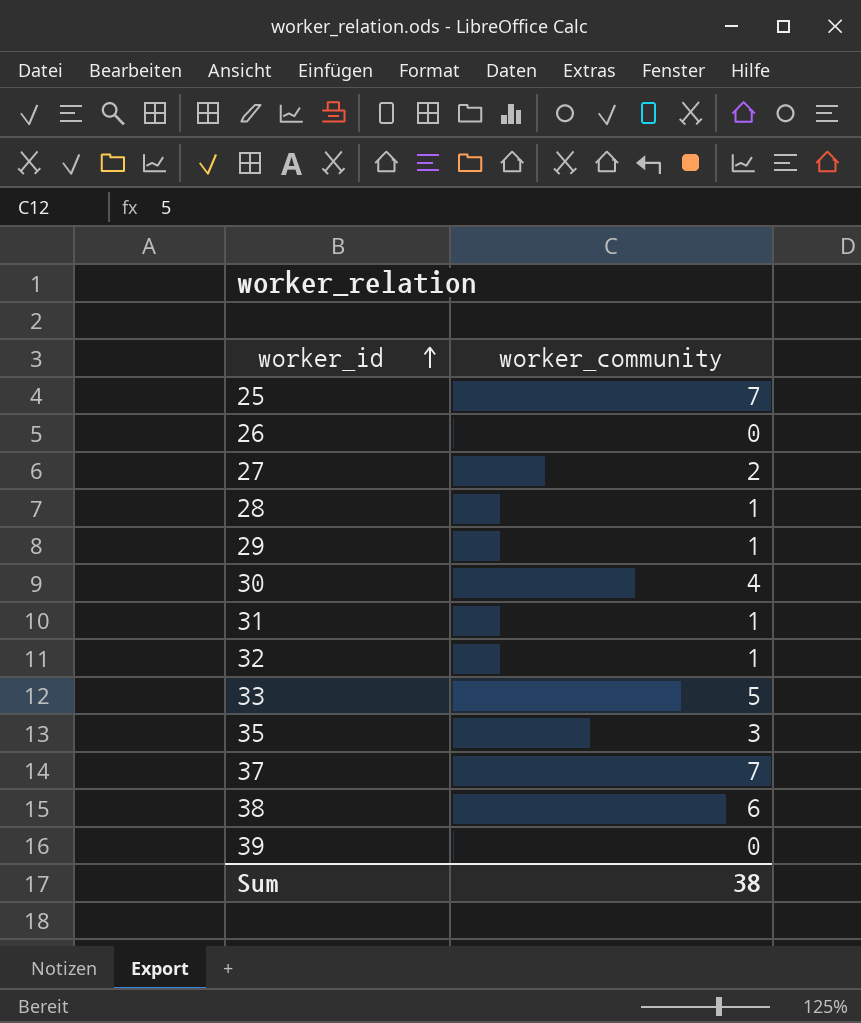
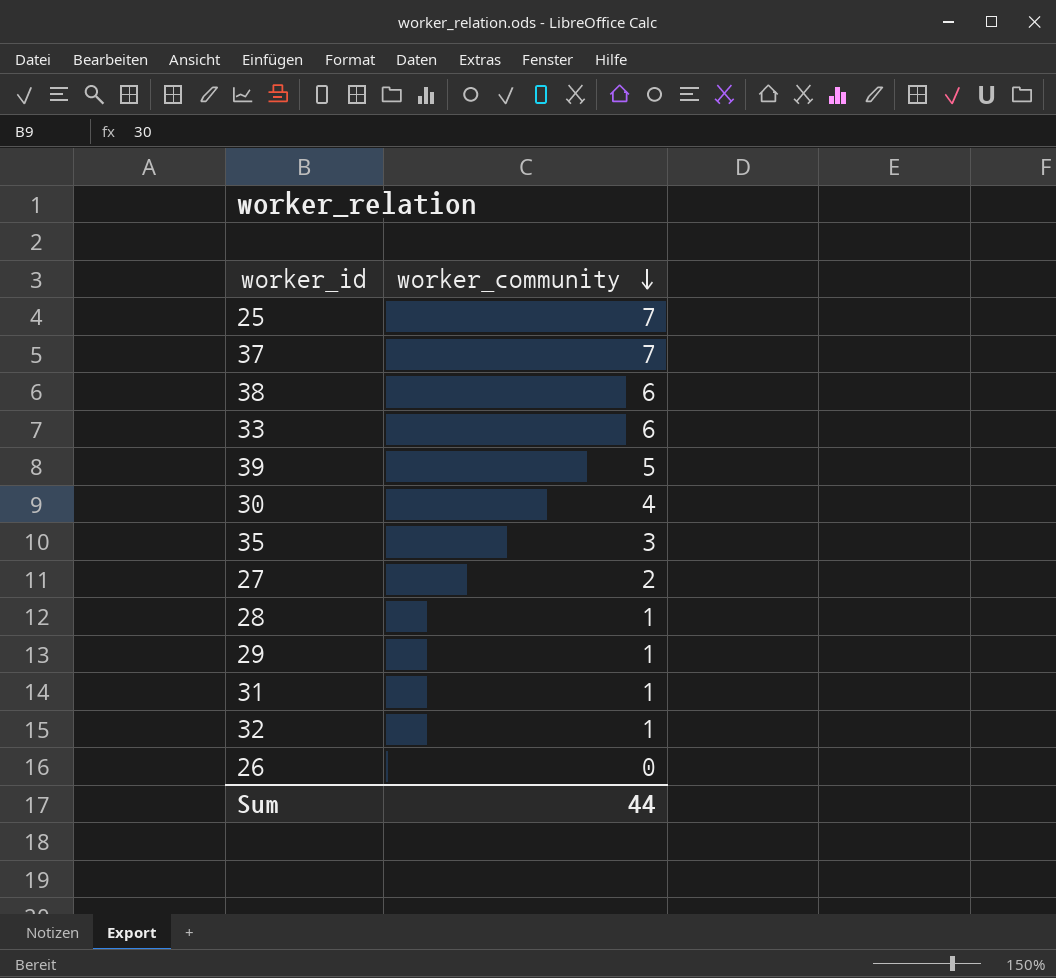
row order: worker_id ascending -> worker_community descending
33 | worker_community: 5 -> 6
39 | worker_community: 0 -> 5
Sum | worker_community: 38 -> 44

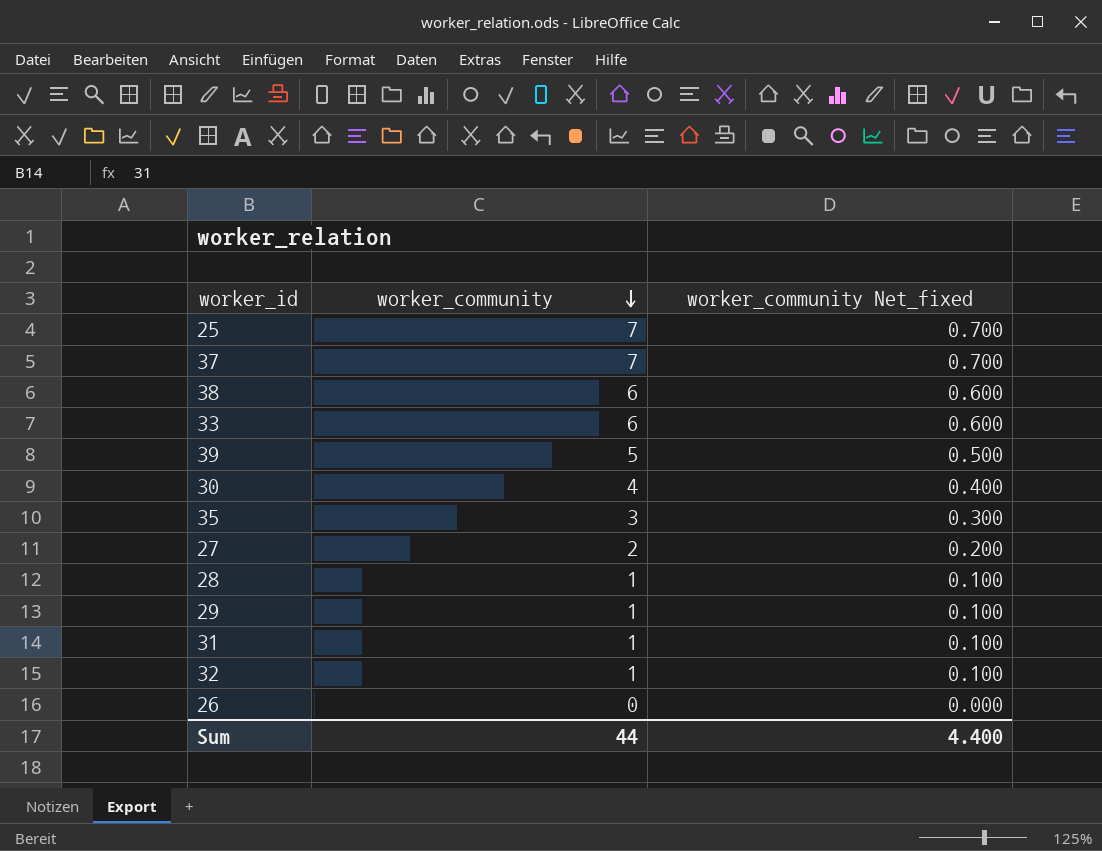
column worker_community Net_fixed | formula: none -> [worker_community] * 0.1

